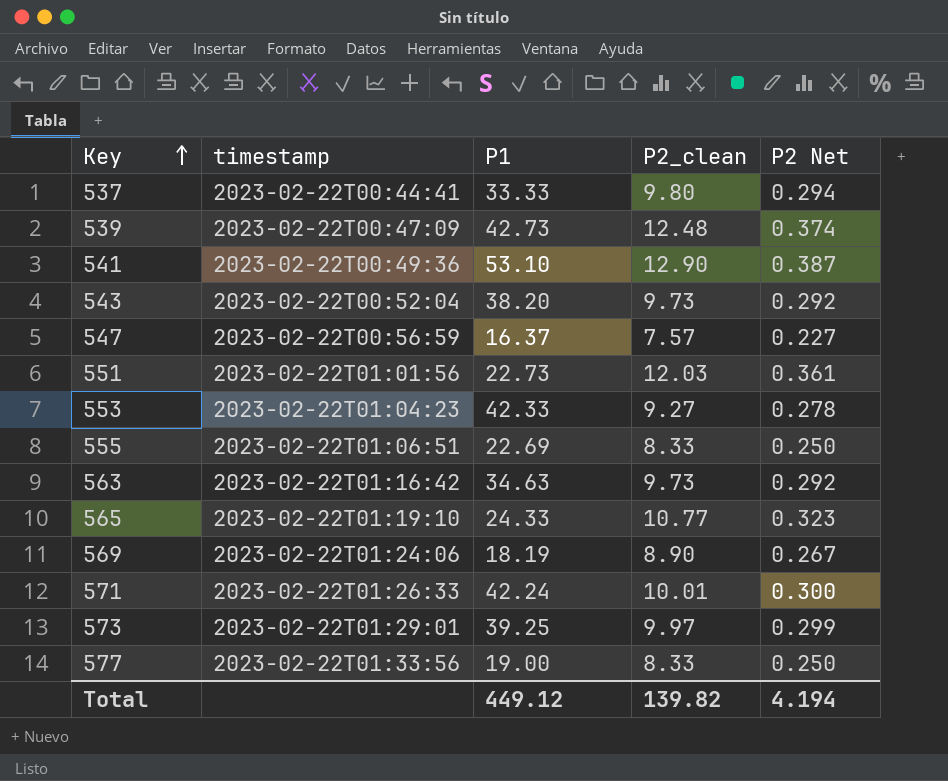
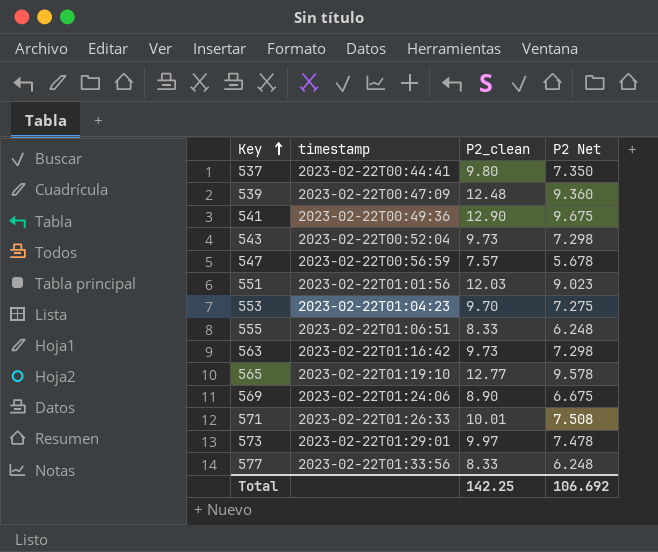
column P1 | position: 3 -> none
column P2 Net | formula: [P2_clean] * 0.03 -> [P2_clean] * 0.75
553 | P2_clean: 9.27 -> 9.70
565 | P2_clean: 10.77 -> 12.77
Total | P2_clean: 139.82 -> 142.25
Total | P2 Net: 4.194 -> 106.692

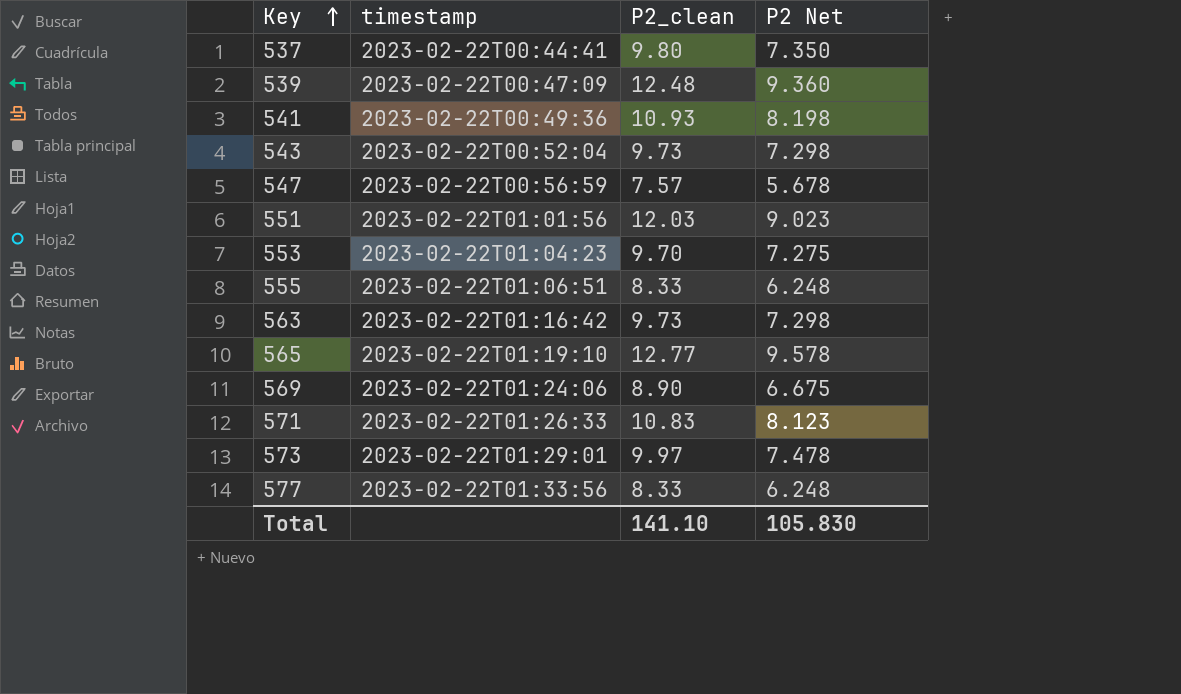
541 | P2_clean: 12.90 -> 10.93
541 | P2 Net: 9.675 -> 8.198
571 | P2_clean: 10.01 -> 10.83
571 | P2 Net: 7.508 -> 8.123
Total | P2_clean: 142.25 -> 141.10
Total | P2 Net: 106.692 -> 105.830

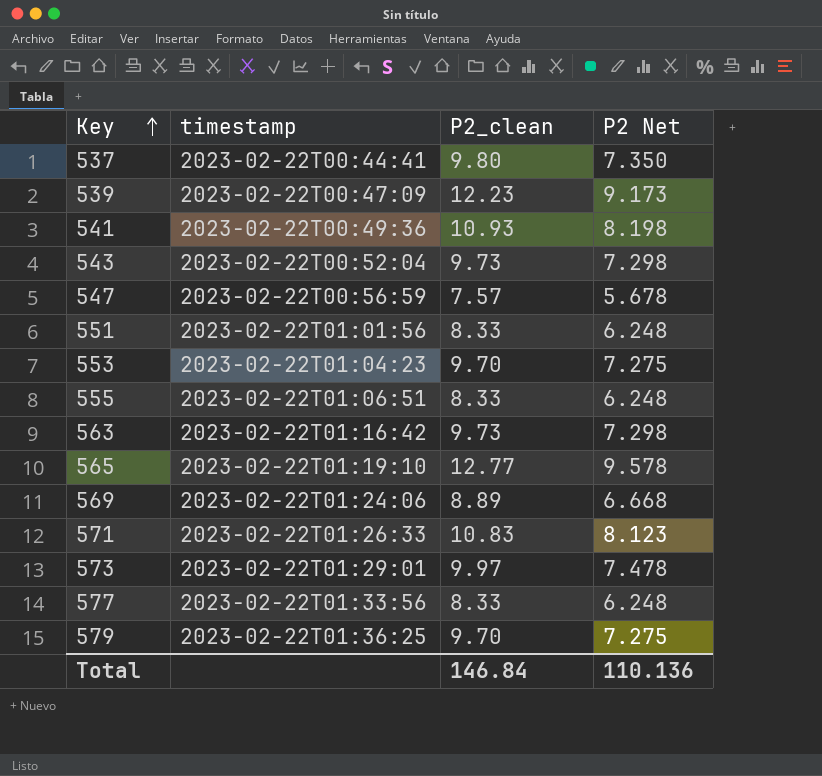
539 | P2_clean: 12.48 -> 12.23
539 | P2 Net: 9.360 -> 9.173
551 | P2_clean: 12.03 -> 8.33
551 | P2 Net: 9.023 -> 6.248
569 | P2_clean: 8.90 -> 8.89
569 | P2 Net: 6.675 -> 6.668
row 579: none -> 2023-02-22T01:36:25 | 9.70 | 7.275
Total | P2_clean: 141.10 -> 146.84
Total | P2 Net: 105.830 -> 110.136

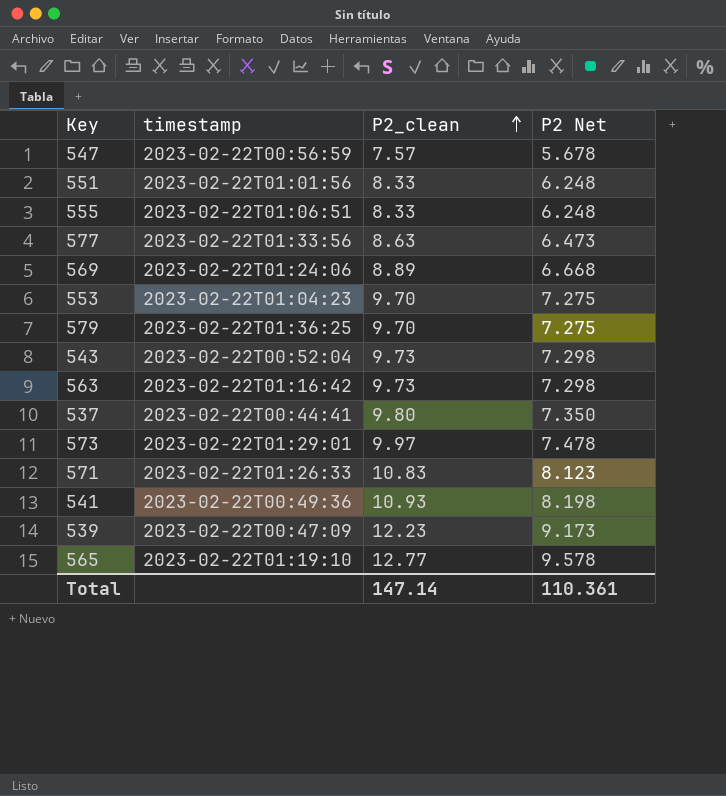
row order: Key ascending -> P2_clean ascending
577 | P2_clean: 8.33 -> 8.63
577 | P2 Net: 6.248 -> 6.473
Total | P2_clean: 146.84 -> 147.14
Total | P2 Net: 110.136 -> 110.361

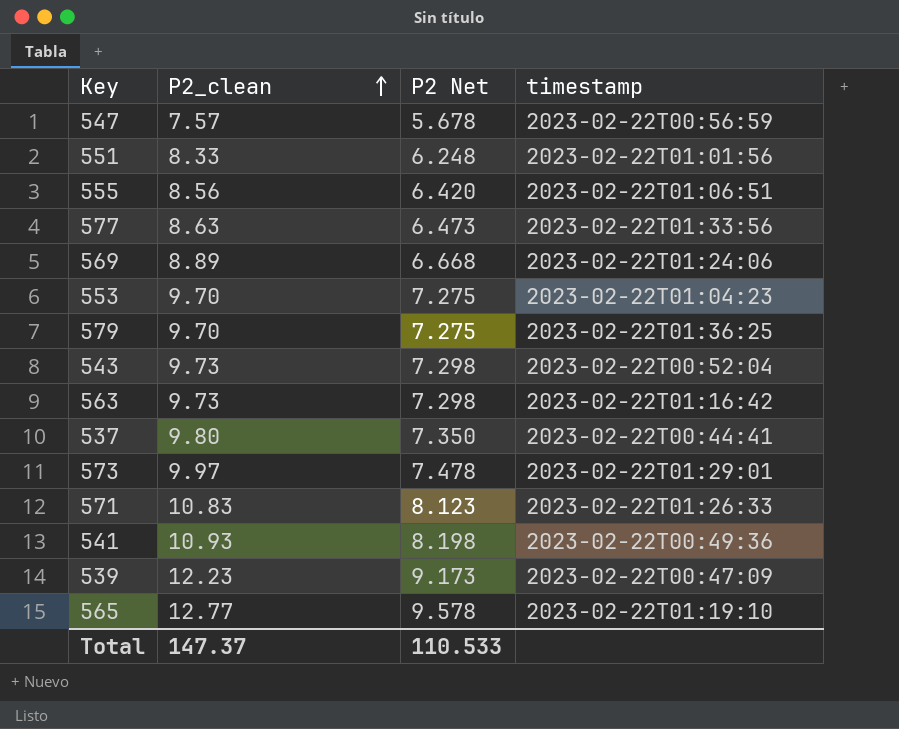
column timestamp | position: 2 -> 4
555 | P2_clean: 8.33 -> 8.56
555 | P2 Net: 6.248 -> 6.420
Total | P2_clean: 147.14 -> 147.37
Total | P2 Net: 110.361 -> 110.533

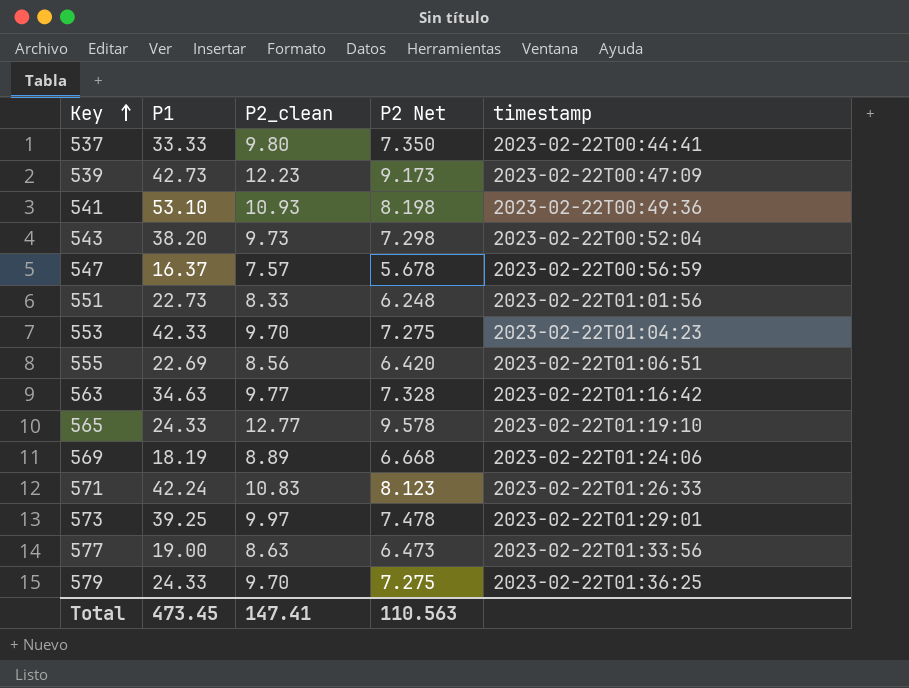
row order: P2_clean ascending -> Key ascending
column P1 | position: none -> 2
563 | P2_clean: 9.73 -> 9.77
563 | P2 Net: 7.298 -> 7.328
Total | P2_clean: 147.37 -> 147.41
Total | P2 Net: 110.533 -> 110.563

